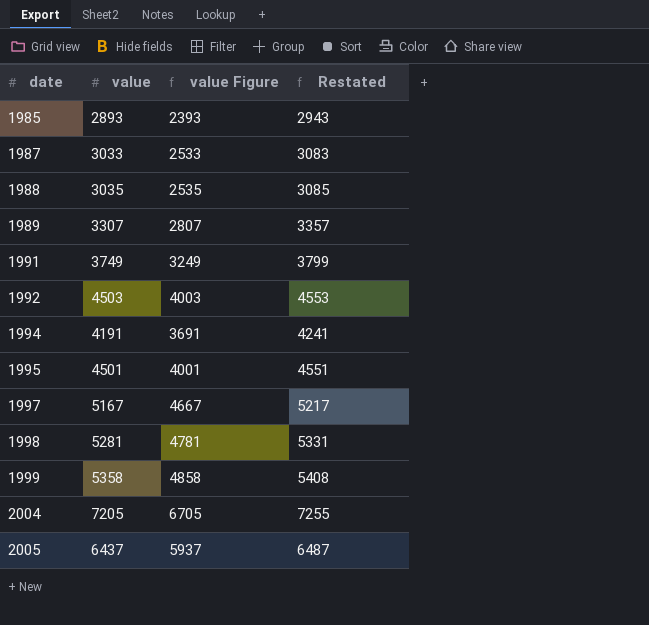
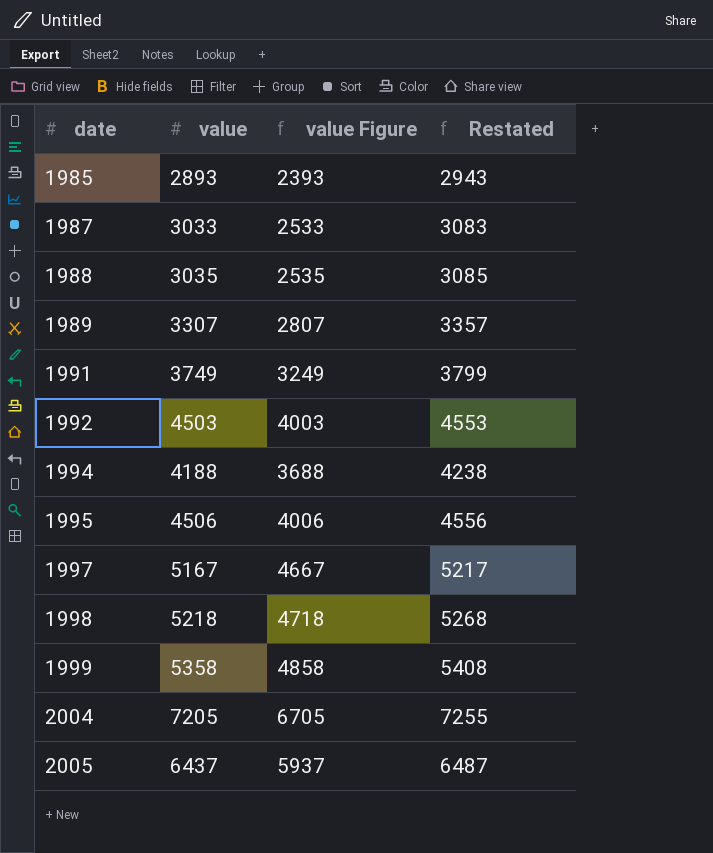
1994 | value: 4191 -> 4188
1994 | value Figure: 3691 -> 3688
1994 | Restated: 4241 -> 4238
1995 | value: 4501 -> 4506
1995 | value Figure: 4001 -> 4006
1995 | Restated: 4551 -> 4556
1998 | value: 5281 -> 5218
1998 | value Figure: 4781 -> 4718
1998 | Restated: 5331 -> 5268

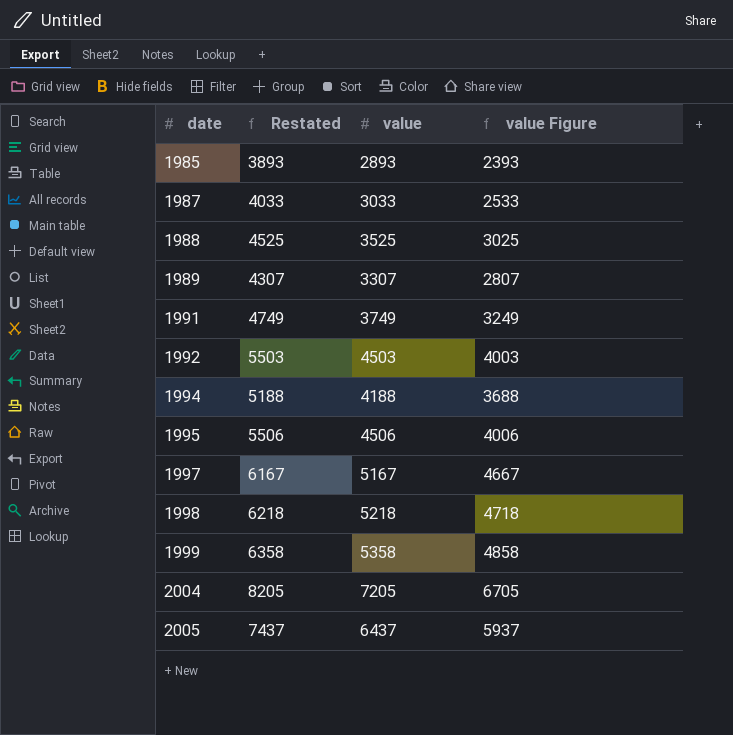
column Restated | formula: [value] + 50 -> [value] + 1000
column Restated | position: 4 -> 2
1988 | value: 3035 -> 3525
1988 | value Figure: 2535 -> 3025

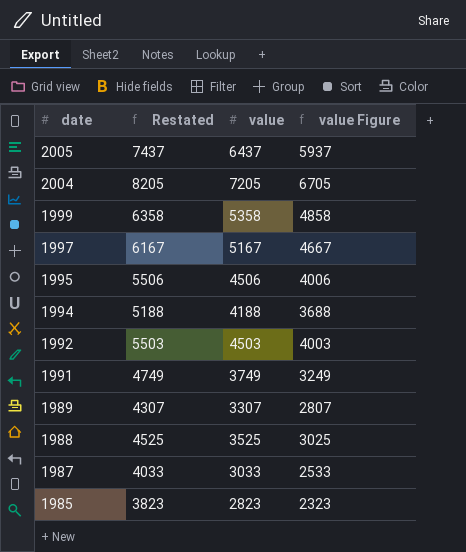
row order: date ascending -> date descending
row 1998: 6218 | 5218 | 4718 -> none
1985 | Restated: 3893 -> 3823
1985 | value: 2893 -> 2823
1985 | value Figure: 2393 -> 2323

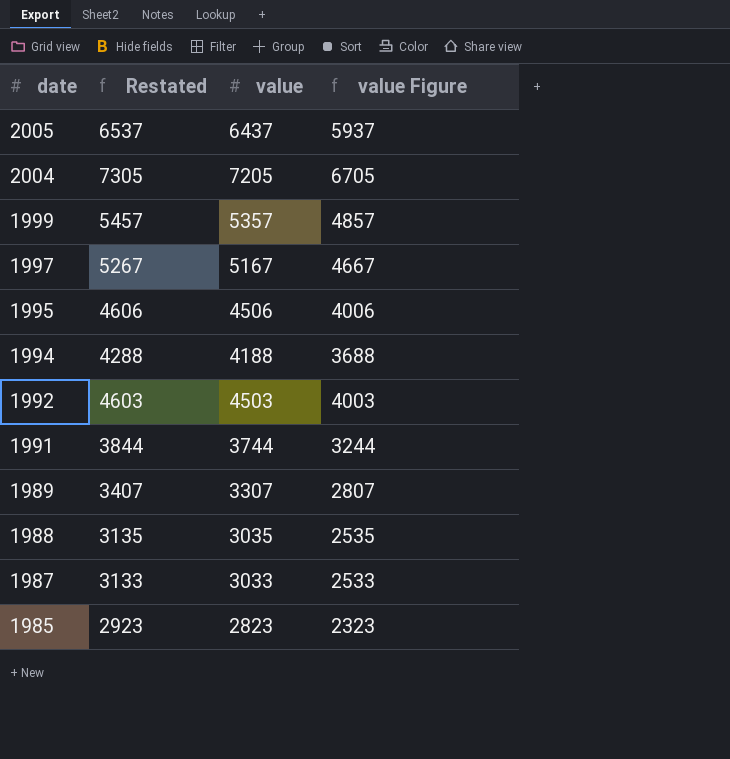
column Restated | formula: [value] + 1000 -> [value] + 100
1999 | value: 5358 -> 5357
1999 | value Figure: 4858 -> 4857
1991 | value: 3749 -> 3744
1991 | value Figure: 3249 -> 3244
1988 | value: 3525 -> 3035
1988 | value Figure: 3025 -> 2535

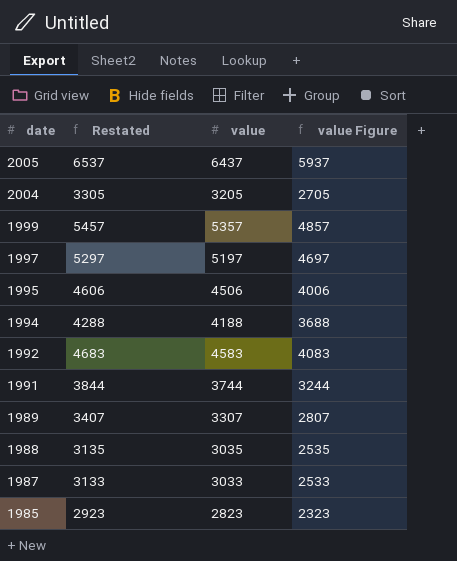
2004 | Restated: 7305 -> 3305
2004 | value: 7205 -> 3205
2004 | value Figure: 6705 -> 2705
1997 | Restated: 5267 -> 5297
1997 | value: 5167 -> 5197
1997 | value Figure: 4667 -> 4697
1992 | Restated: 4603 -> 4683
1992 | value: 4503 -> 4583
1992 | value Figure: 4003 -> 4083

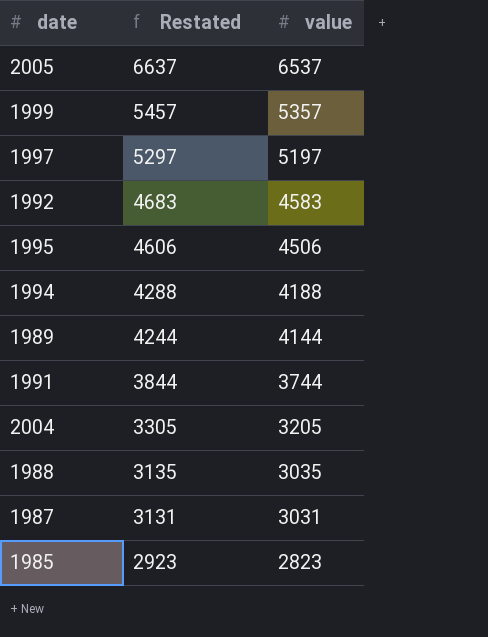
row order: date descending -> Restated descending
column value Figure | formula: [value] - 500 -> none
2005 | Restated: 6537 -> 6637
2005 | value: 6437 -> 6537
1989 | Restated: 3407 -> 4244
1989 | value: 3307 -> 4144
1987 | Restated: 3133 -> 3131
1987 | value: 3033 -> 3031

